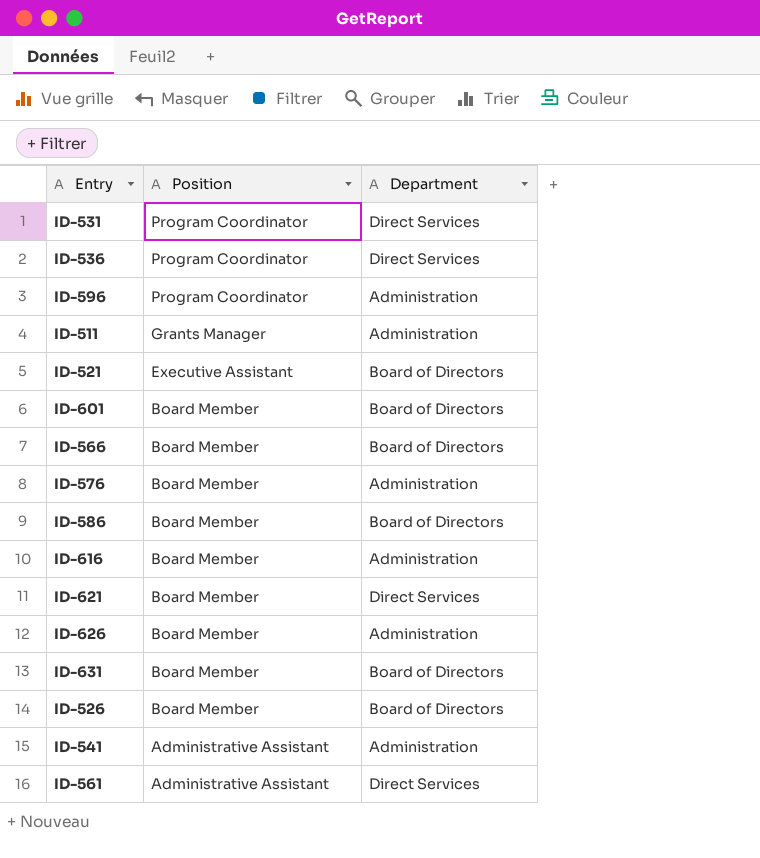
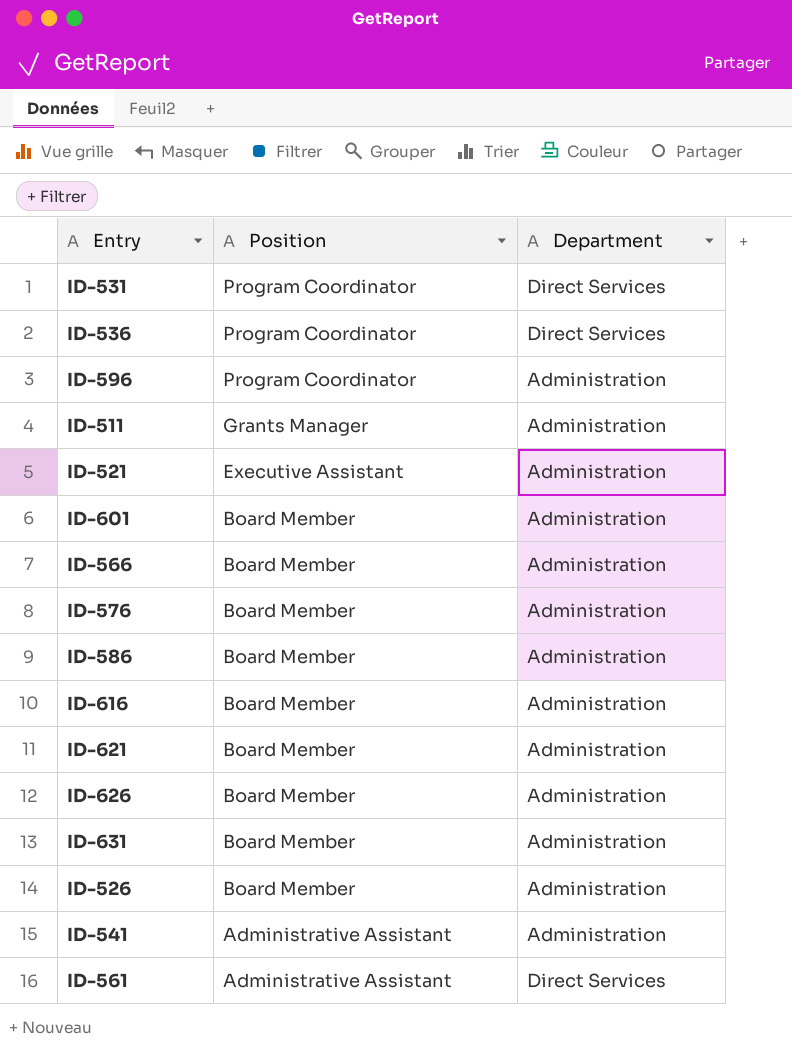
ID-521 | Department: Board of Directors -> Administration
ID-601 | Department: Board of Directors -> Administration
ID-566 | Department: Board of Directors -> Administration
ID-586 | Department: Board of Directors -> Administration
ID-621 | Department: Direct Services -> Administration
ID-631 | Department: Board of Directors -> Administration
ID-526 | Department: Board of Directors -> Administration

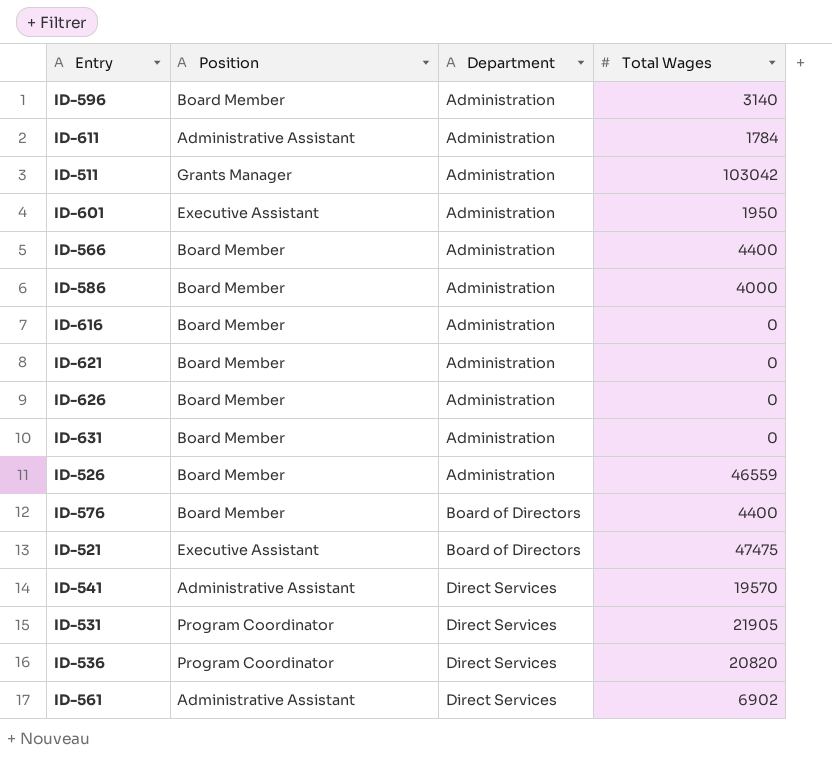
row order: Position descending -> Department ascending
column Total Wages | position: none -> 4
ID-596 | Position: Program Coordinator -> Board Member
row ID-611: none -> Administrative Assistant | Administration | 1784
ID-601 | Position: Board Member -> Executive Assistant
ID-576 | Department: Administration -> Board of Directors
ID-521 | Department: Administration -> Board of Directors
ID-541 | Department: Administration -> Direct Services

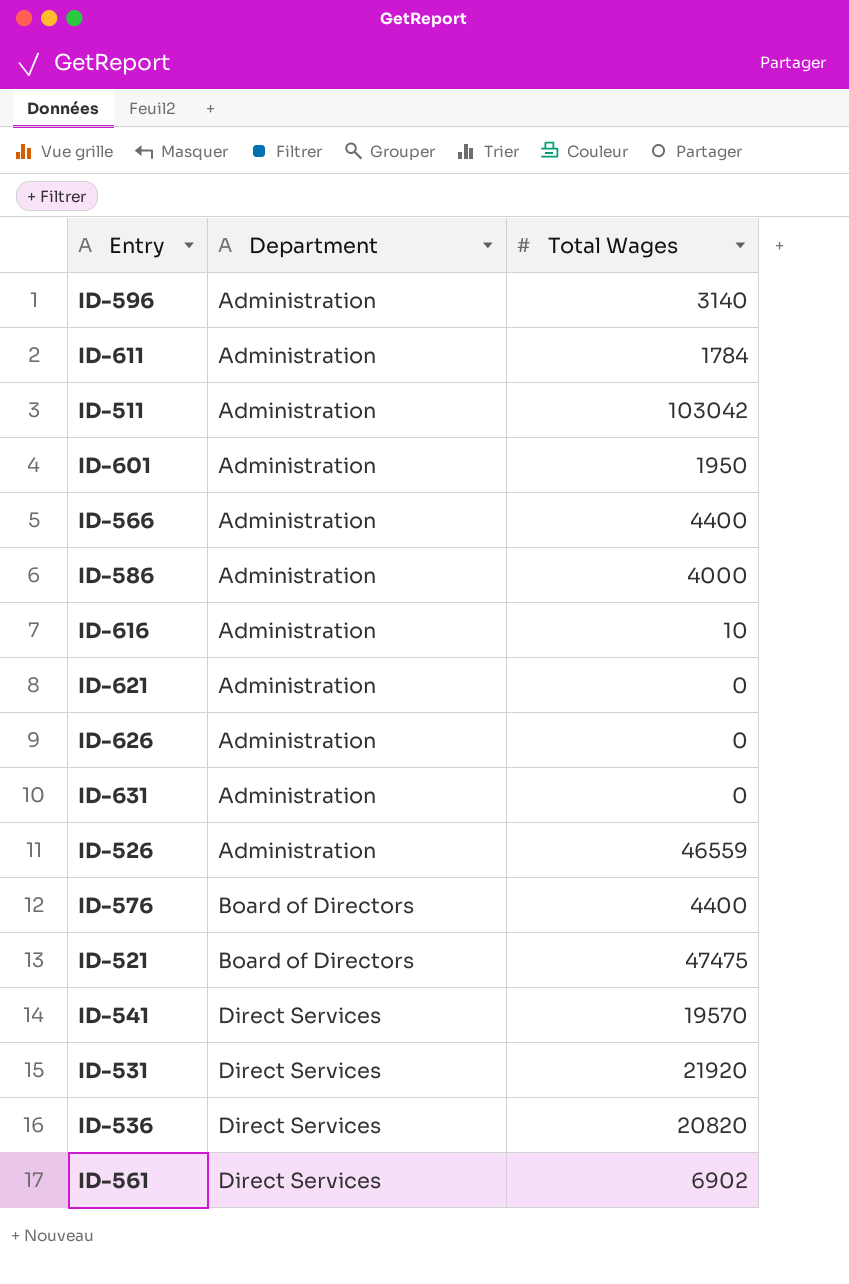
column Position | position: 2 -> none
ID-616 | Total Wages: 0 -> 10
ID-531 | Total Wages: 21905 -> 21920

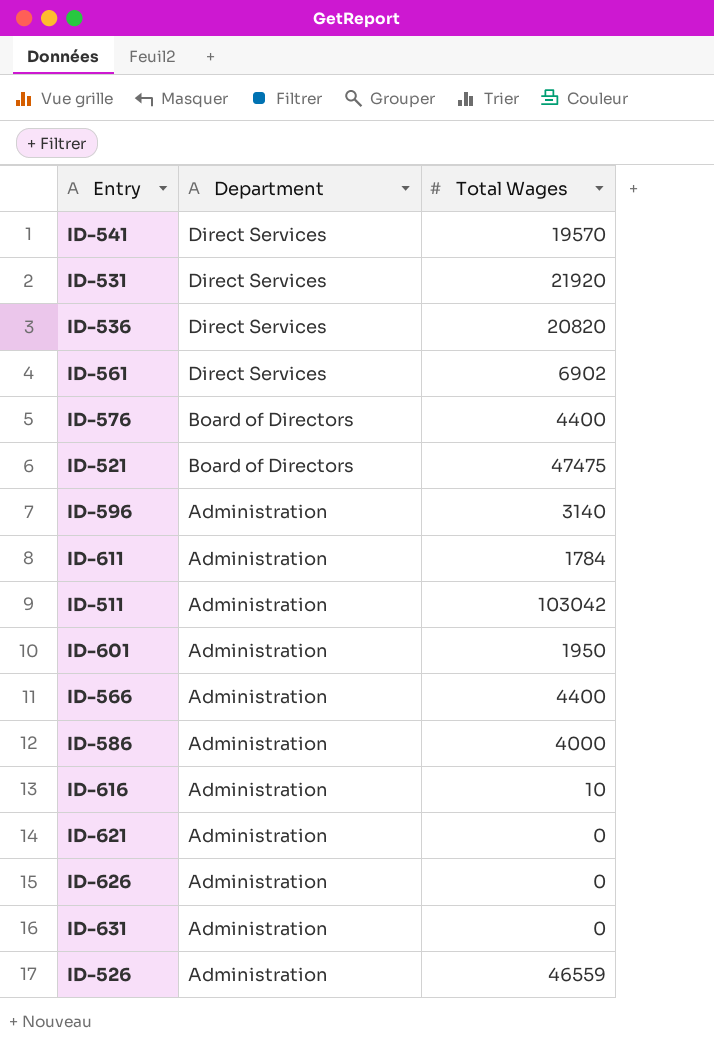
row order: Department ascending -> Department descending

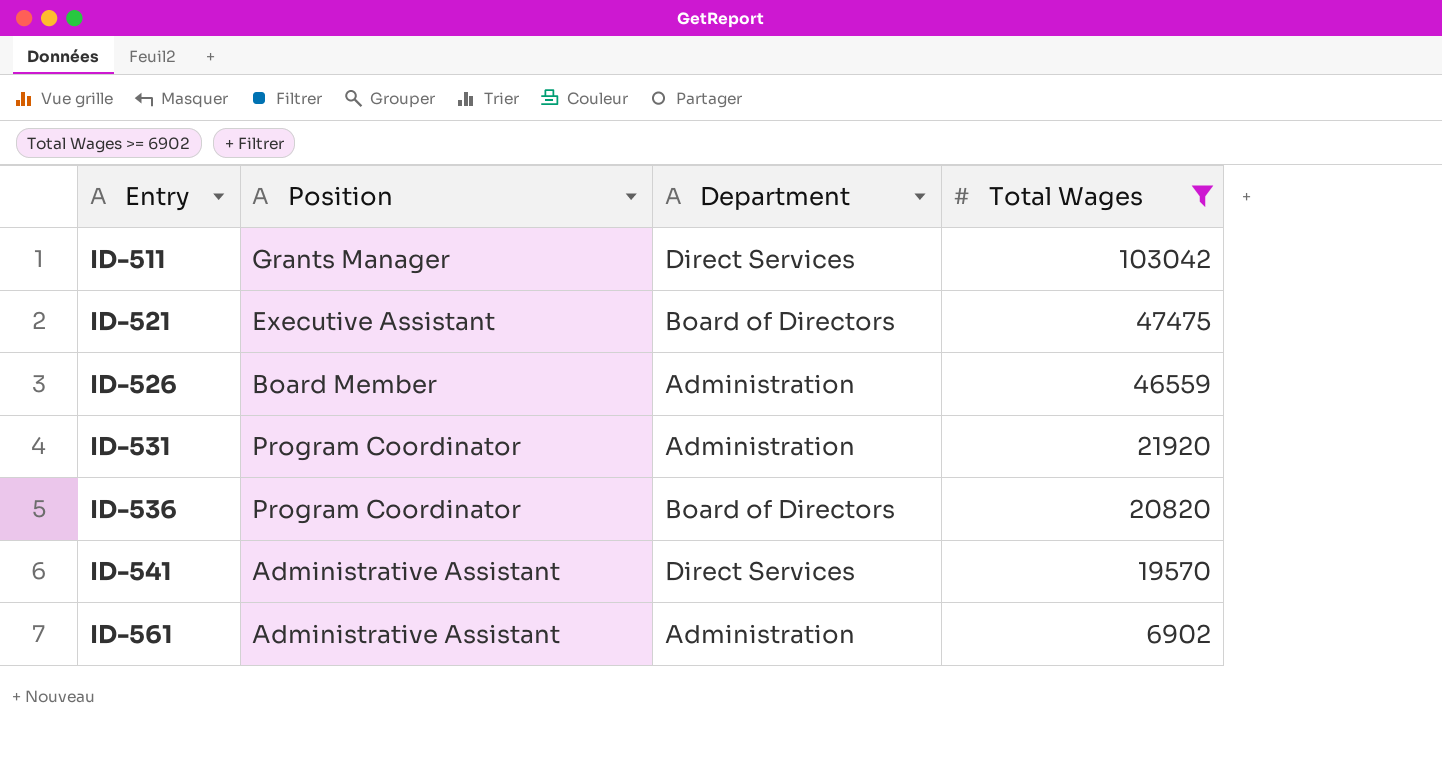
filter: none -> Total Wages >= 6902
row order: Department descending -> Entry ascending
column Position | position: none -> 2
ID-511 | Department: Administration -> Direct Services
ID-531 | Department: Direct Services -> Administration
ID-536 | Department: Direct Services -> Board of Directors
ID-561 | Department: Direct Services -> Administration

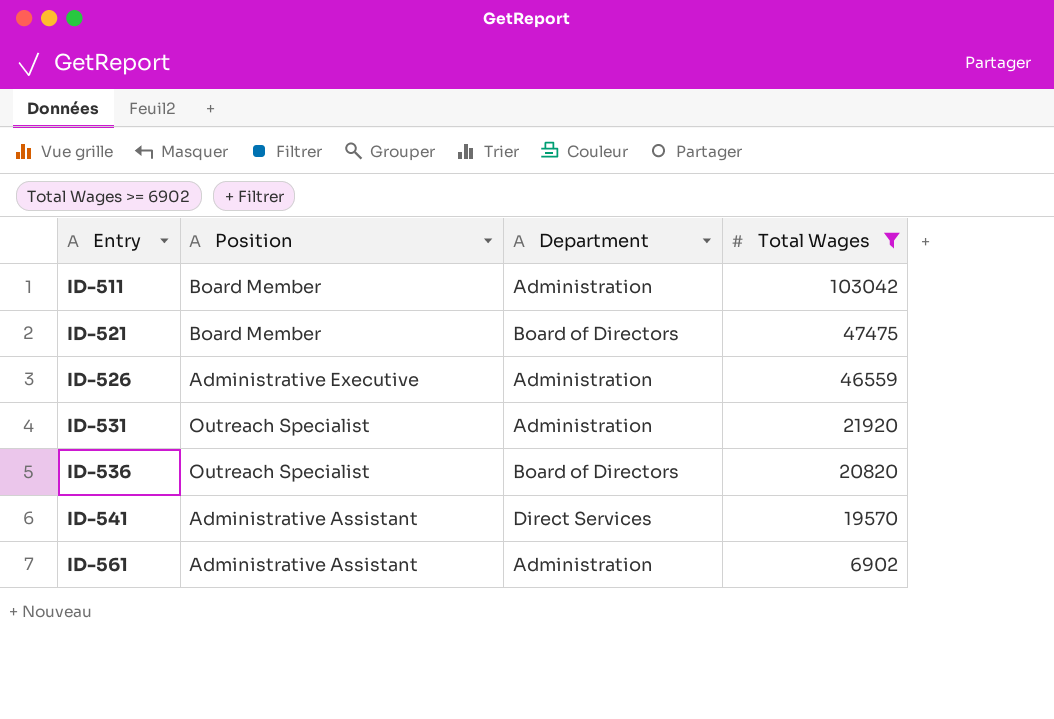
ID-511 | Position: Grants Manager -> Board Member
ID-511 | Department: Direct Services -> Administration
ID-521 | Position: Executive Assistant -> Board Member
ID-526 | Position: Board Member -> Administrative Executive
ID-531 | Position: Program Coordinator -> Outreach Specialist
ID-536 | Position: Program Coordinator -> Outreach Specialist

